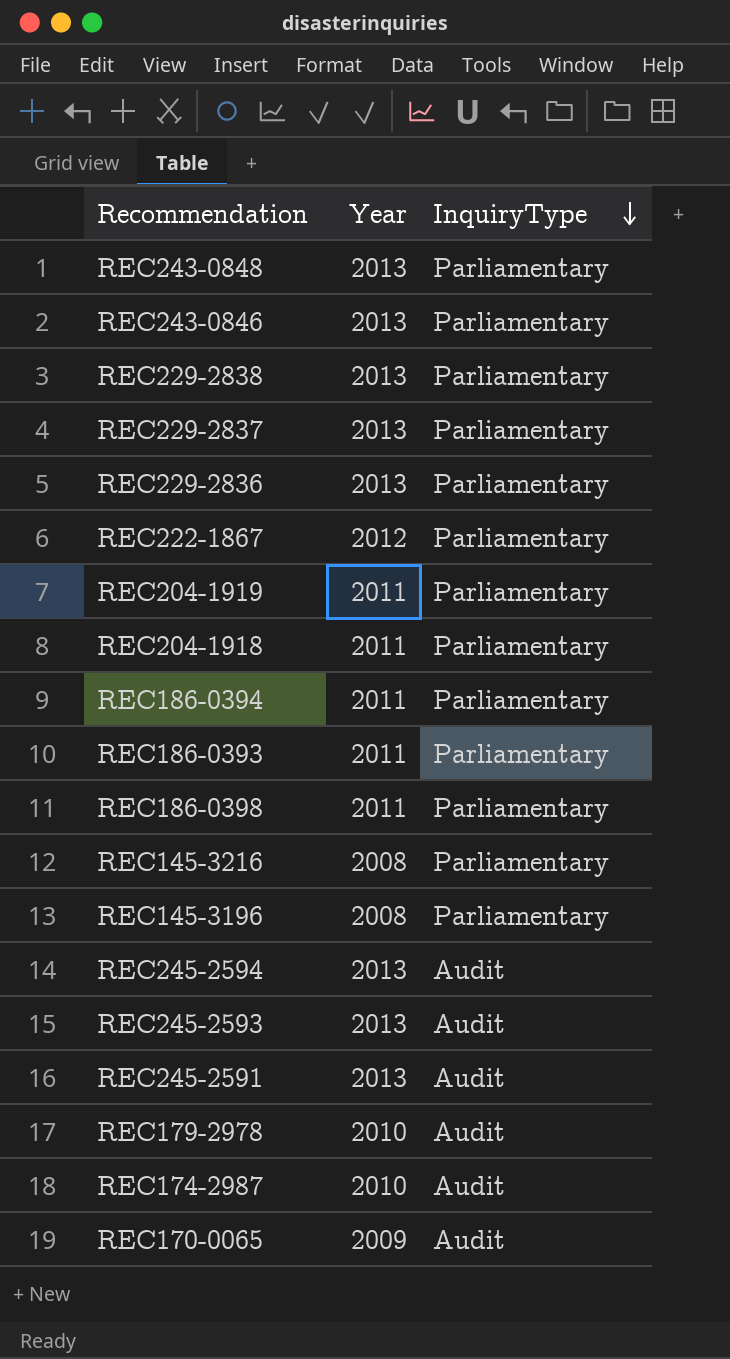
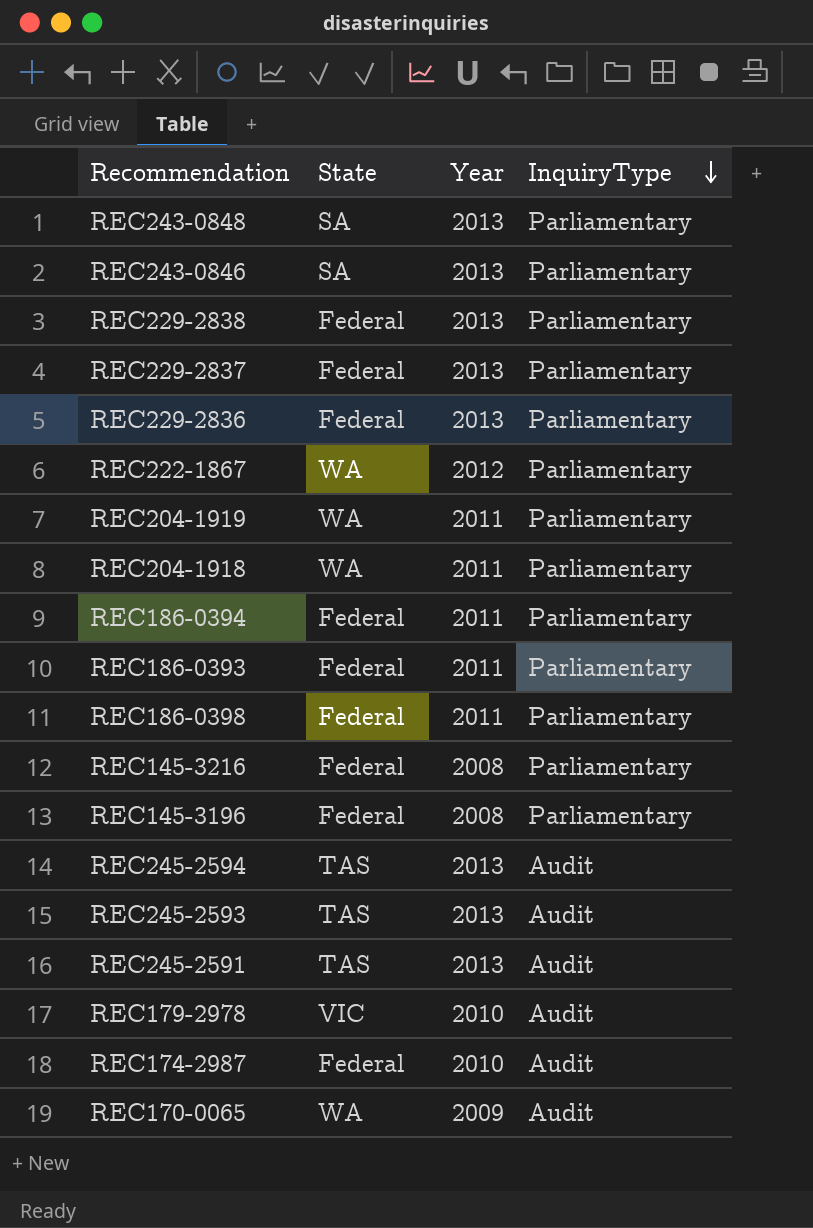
column State | position: none -> 2

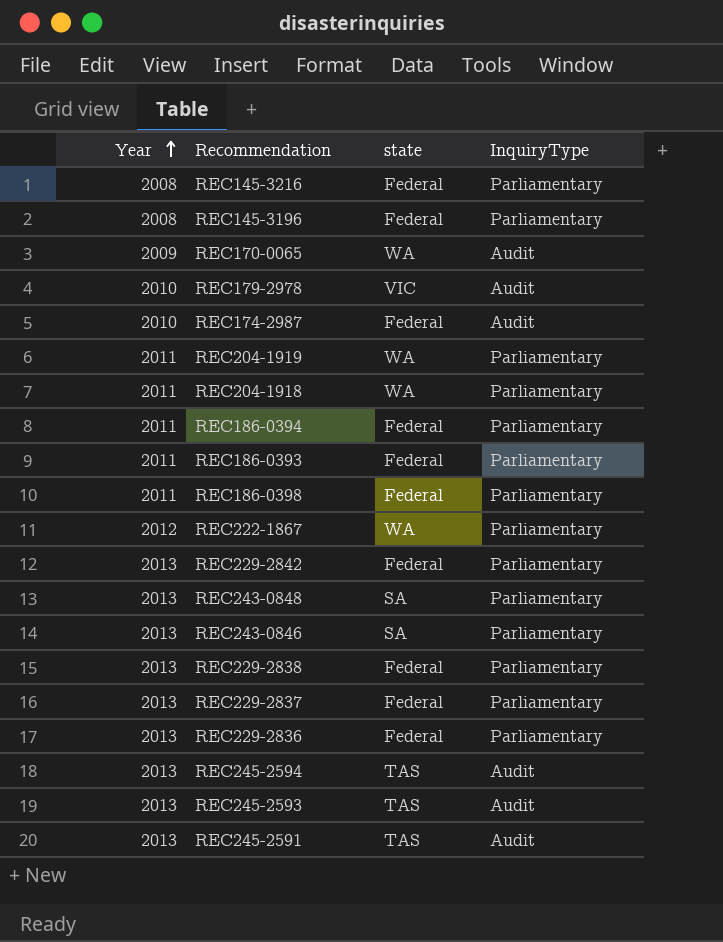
row order: InquiryType descending -> Year ascending
column Year | position: 3 -> 1
column name: State -> state
row REC229-2842: none -> 2013 | Federal | Parliamentary

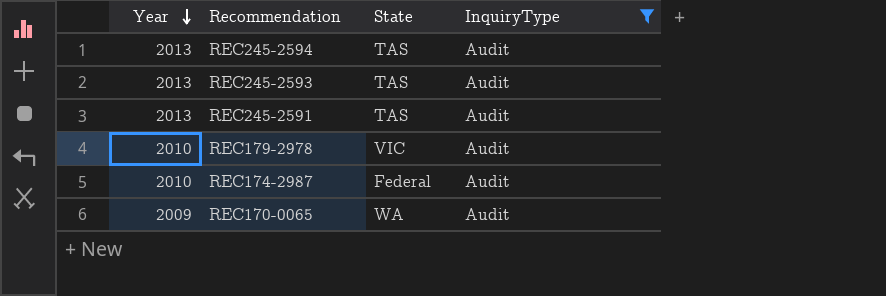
filter: none -> InquiryType = Audit
row order: Year ascending -> Year descending
column name: state -> State

